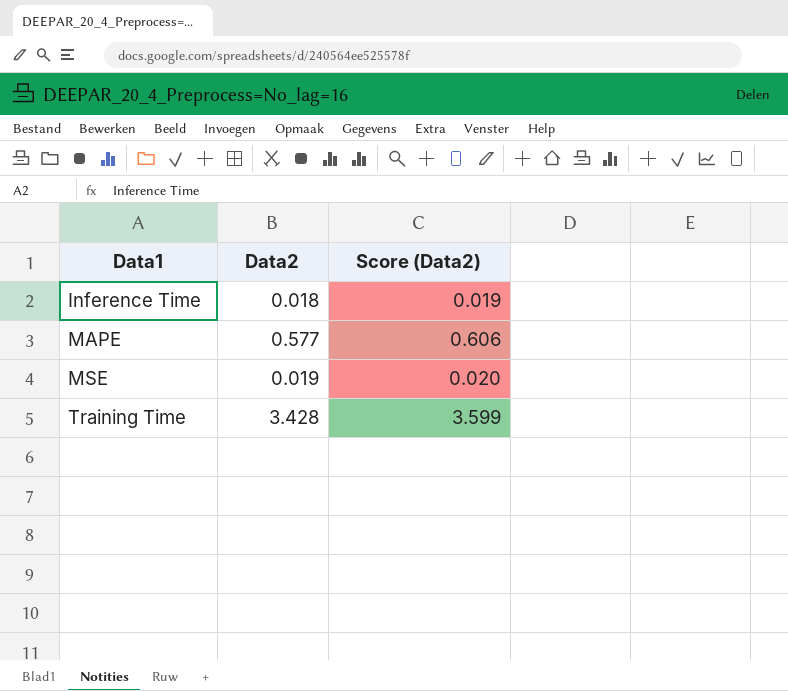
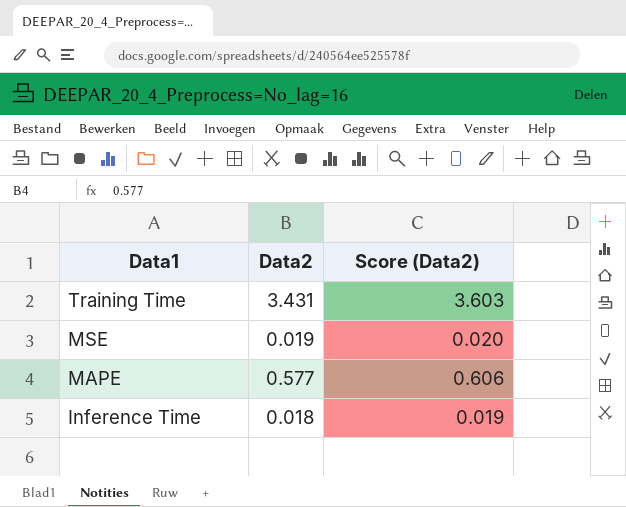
row order: Data1 ascending -> Data1 descending
Training Time | Data2: 3.428 -> 3.431
Training Time | Score (Data2): 3.599 -> 3.603

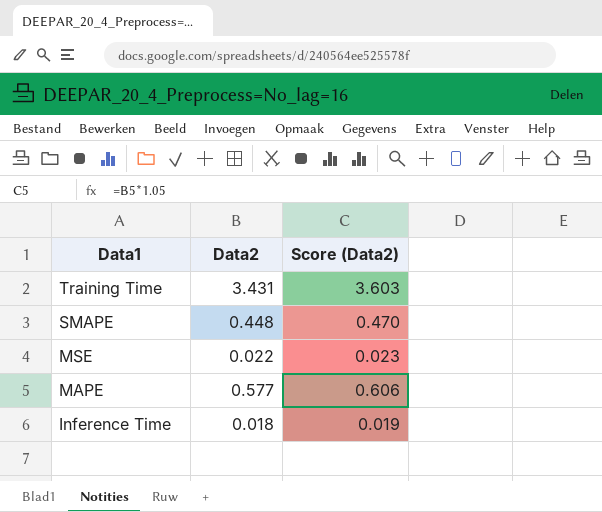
row SMAPE: none -> 0.448 | 0.470
MSE | Data2: 0.019 -> 0.022
MSE | Score (Data2): 0.020 -> 0.023

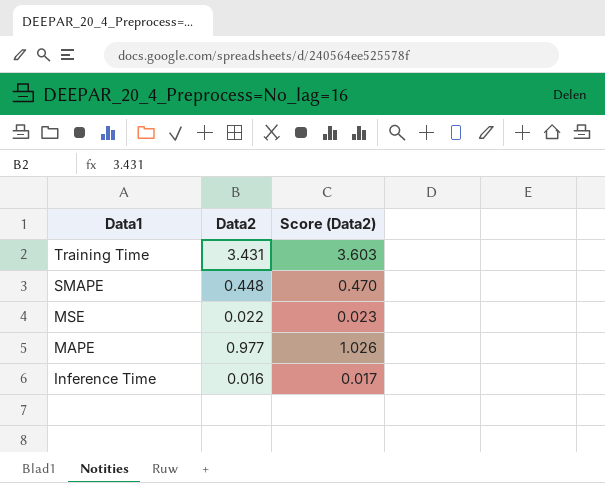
MAPE | Data2: 0.577 -> 0.977
MAPE | Score (Data2): 0.606 -> 1.026
Inference Time | Data2: 0.018 -> 0.016
Inference Time | Score (Data2): 0.019 -> 0.017

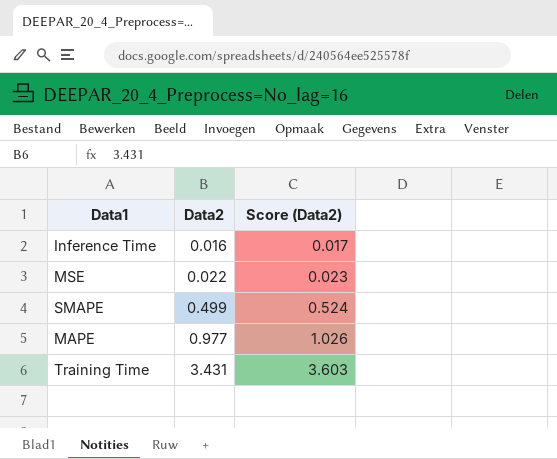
row order: Data1 descending -> Data2 ascending
SMAPE | Data2: 0.448 -> 0.499
SMAPE | Score (Data2): 0.470 -> 0.524

